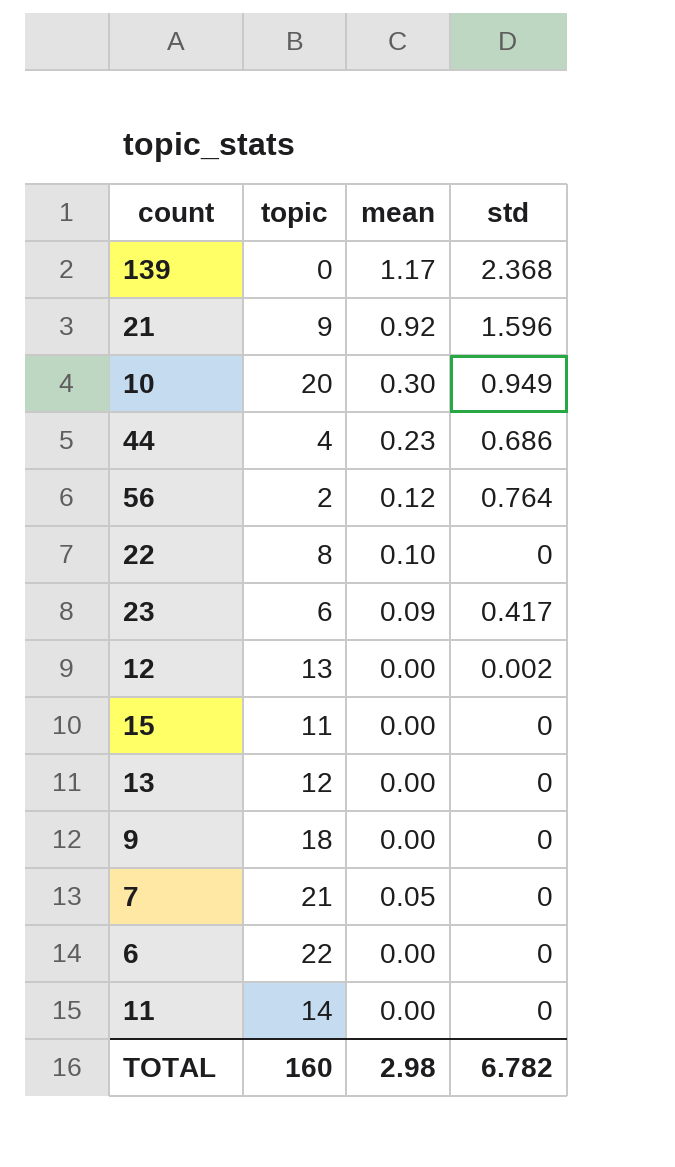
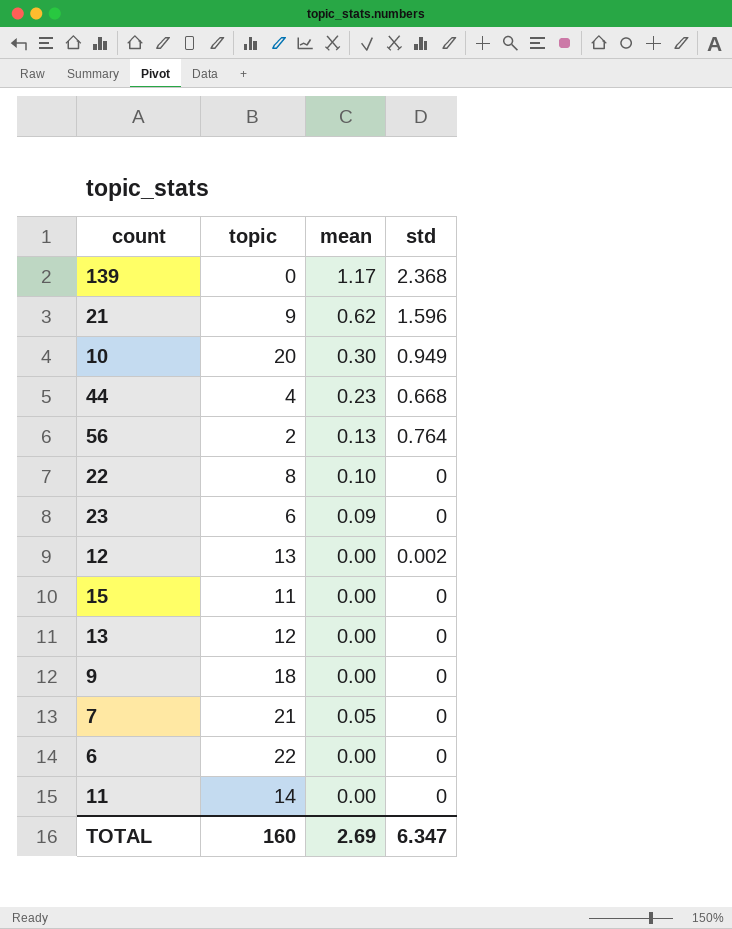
21 | mean: 0.92 -> 0.62
44 | std: 0.686 -> 0.668
56 | mean: 0.12 -> 0.13
23 | std: 0.417 -> 0
TOTAL | mean: 2.98 -> 2.69
TOTAL | std: 6.782 -> 6.347

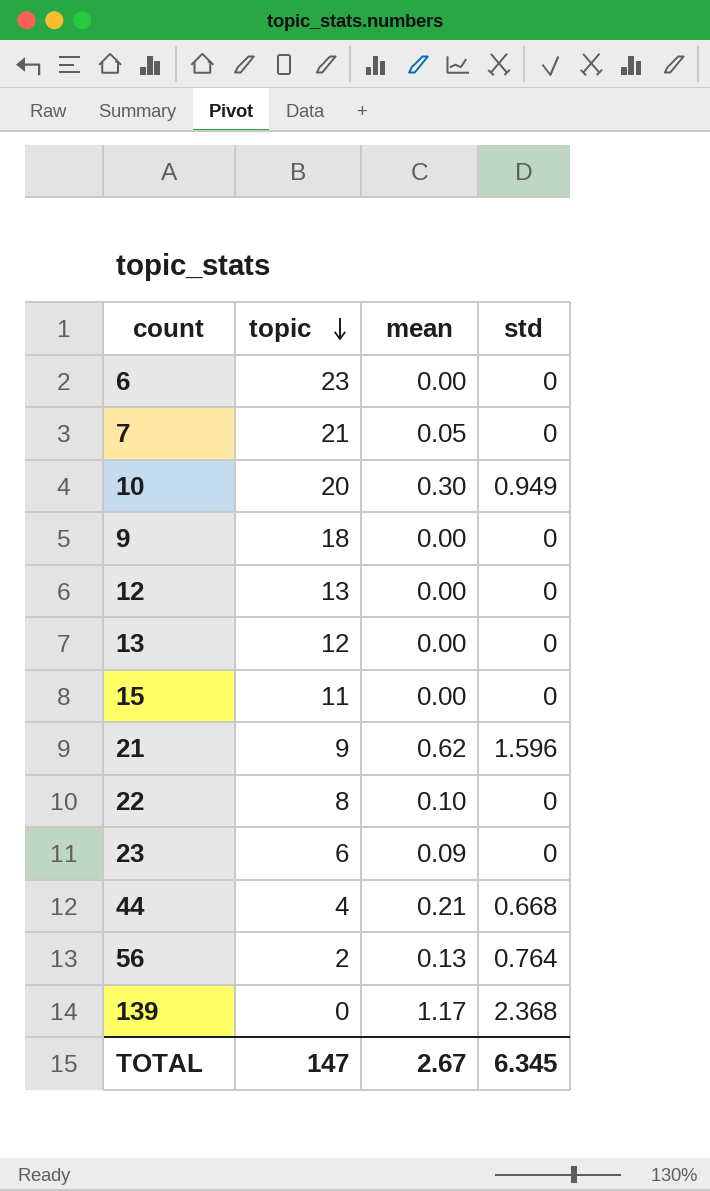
row order: none -> topic descending
row 11: 14 | 0.00 | 0 -> none
6 | topic: 22 -> 23
12 | std: 0.002 -> 0
44 | mean: 0.23 -> 0.21
TOTAL | topic: 160 -> 147
TOTAL | mean: 2.69 -> 2.67
TOTAL | std: 6.347 -> 6.345

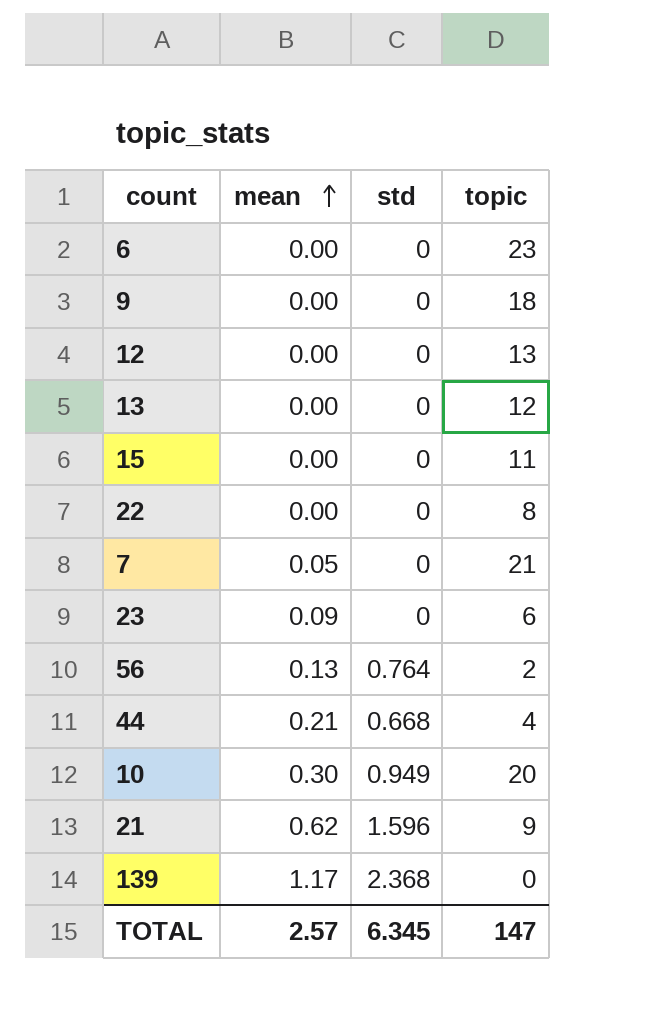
row order: topic descending -> mean ascending
column topic | position: 2 -> 4
22 | mean: 0.10 -> 0.00
TOTAL | mean: 2.67 -> 2.57

